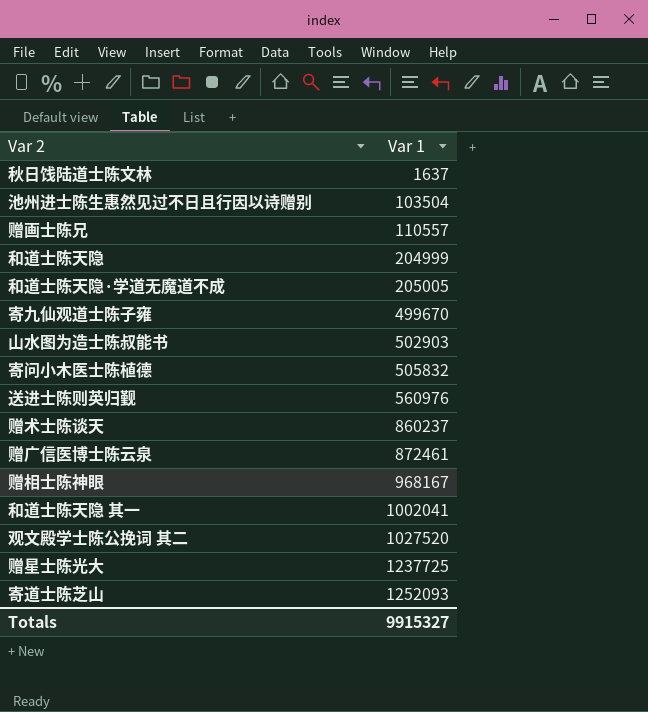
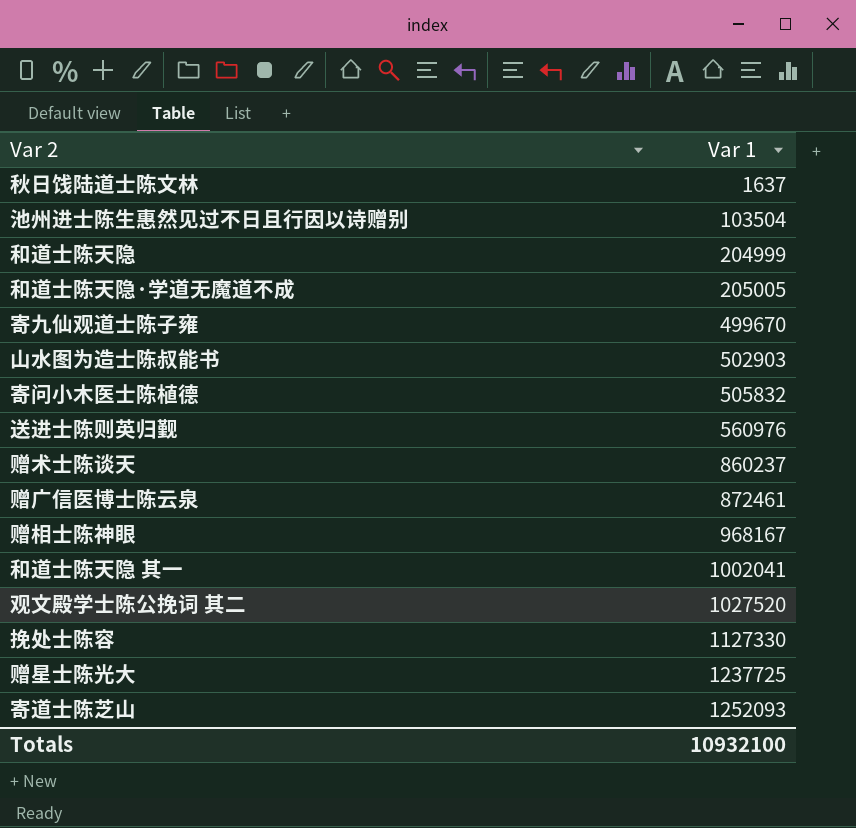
row 赠画士陈兄: 110557 -> none
row 挽处士陈容: none -> 1127330
Totals | Var 1: 9915327 -> 10932100

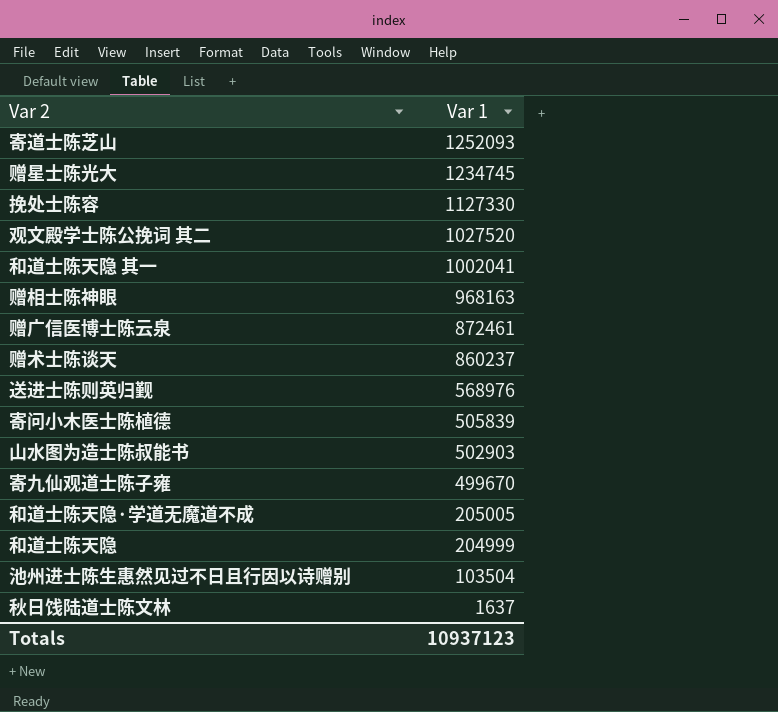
row order: Var 1 ascending -> Var 1 descending
赠星士陈光大 | Var 1: 1237725 -> 1234745
赠相士陈神眼 | Var 1: 968167 -> 968163
送进士陈则英归觐 | Var 1: 560976 -> 568976
寄问小木医士陈植德 | Var 1: 505832 -> 505839
Totals | Var 1: 10932100 -> 10937123

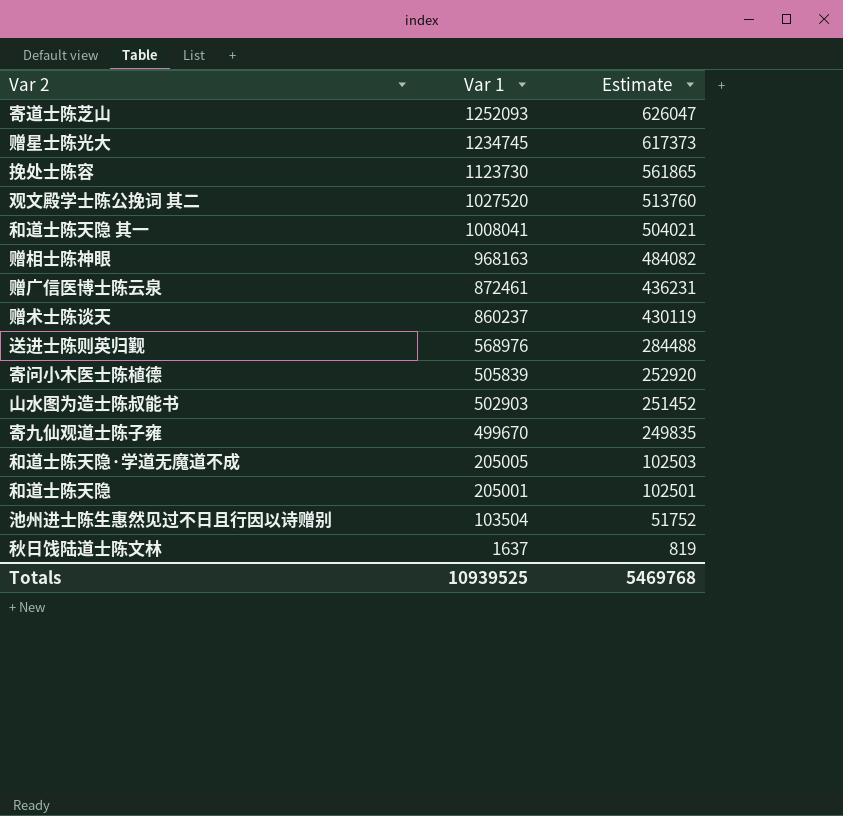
column Estimate | formula: none -> [Var 1] * 0.5
挽处士陈容 | Var 1: 1127330 -> 1123730
和道士陈天隐 其一 | Var 1: 1002041 -> 1008041
和道士陈天隐 | Var 1: 204999 -> 205001
Totals | Var 1: 10937123 -> 10939525

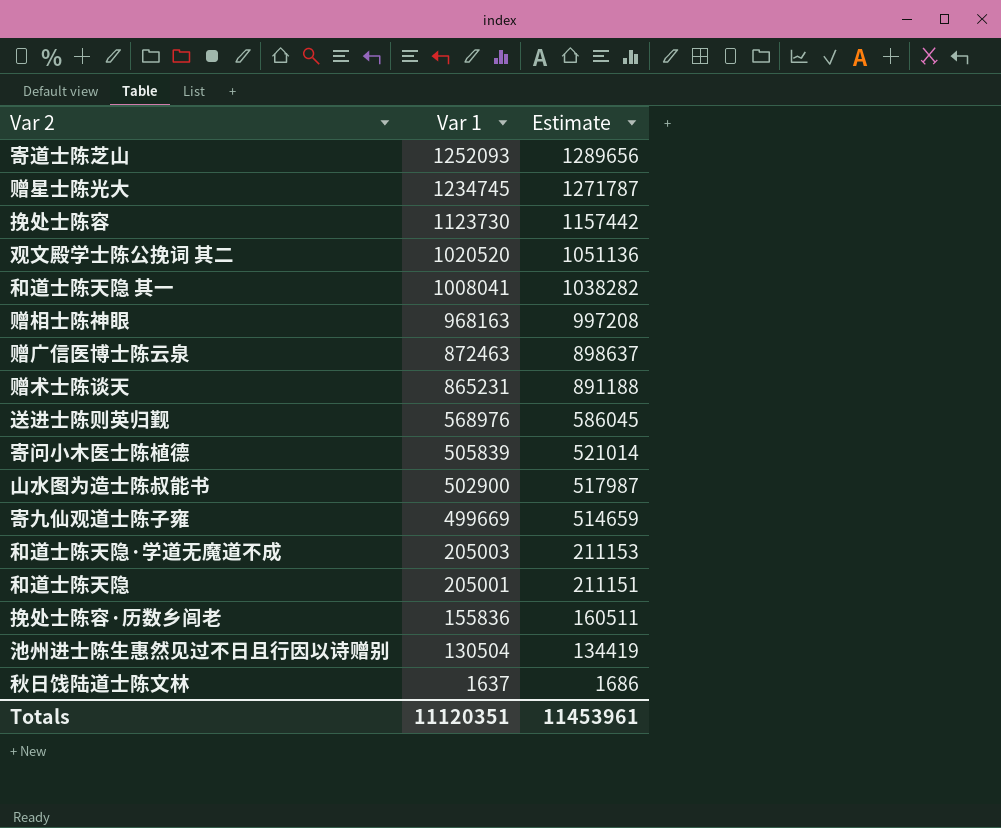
column Estimate | formula: [Var 1] * 0.5 -> [Var 1] * 1.03
观文殿学士陈公挽词 其二 | Var 1: 1027520 -> 1020520
赠广信医博士陈云泉 | Var 1: 872461 -> 872463
赠术士陈谈天 | Var 1: 860237 -> 865231
山水图为造士陈叔能书 | Var 1: 502903 -> 502900
寄九仙观道士陈子雍 | Var 1: 499670 -> 499669
和道士陈天隐·学道无魔道不成 | Var 1: 205005 -> 205003
row 挽处士陈容·历数乡闾老: none -> 155836 | 160511
池州进士陈生惠然见过不日且行因以诗赠别 | Var 1: 103504 -> 130504
Totals | Var 1: 10939525 -> 11120351
Totals | Estimate: 5469768 -> 11453961

